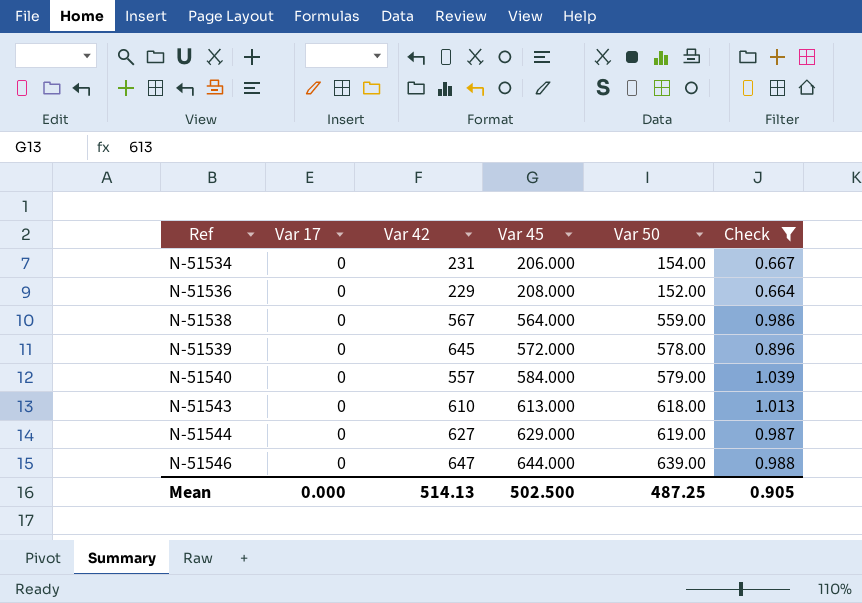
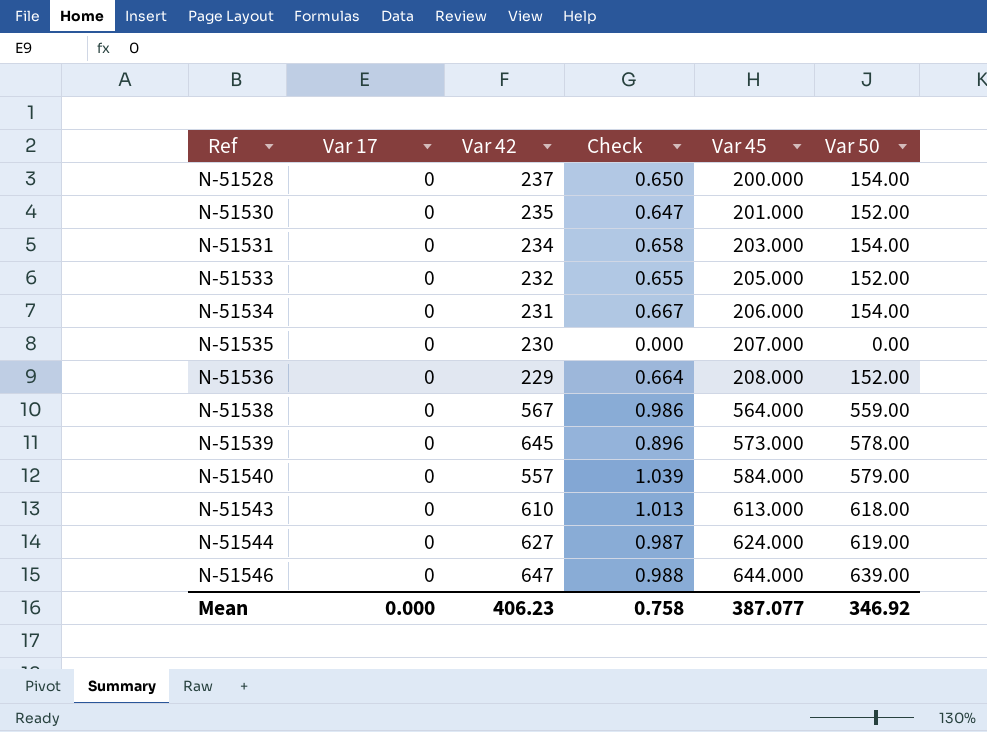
filter: Check >= 0.664 -> none
column Check | position: 6 -> 4
N-51539 | Var 45: 572.000 -> 573.000
N-51544 | Var 45: 629.000 -> 624.000
Mean | Var 42: 514.13 -> 406.23
Mean | Check: 0.905 -> 0.758
Mean | Var 45: 502.500 -> 387.077
Mean | Var 50: 487.25 -> 346.92

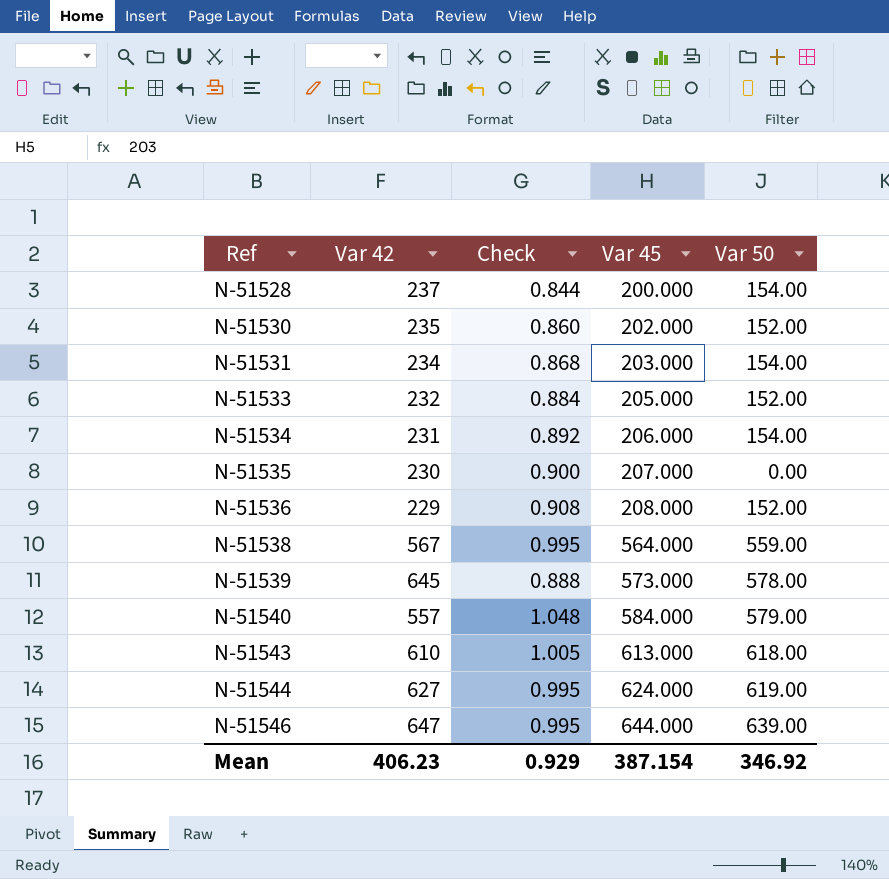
column Var 17 | position: 2 -> none
column Check | formula: [Var 50] / [Var 42] -> [Var 45] / [Var 42]
N-51530 | Var 45: 201.000 -> 202.000
Mean | Check: 0.758 -> 0.929
Mean | Var 45: 387.077 -> 387.154

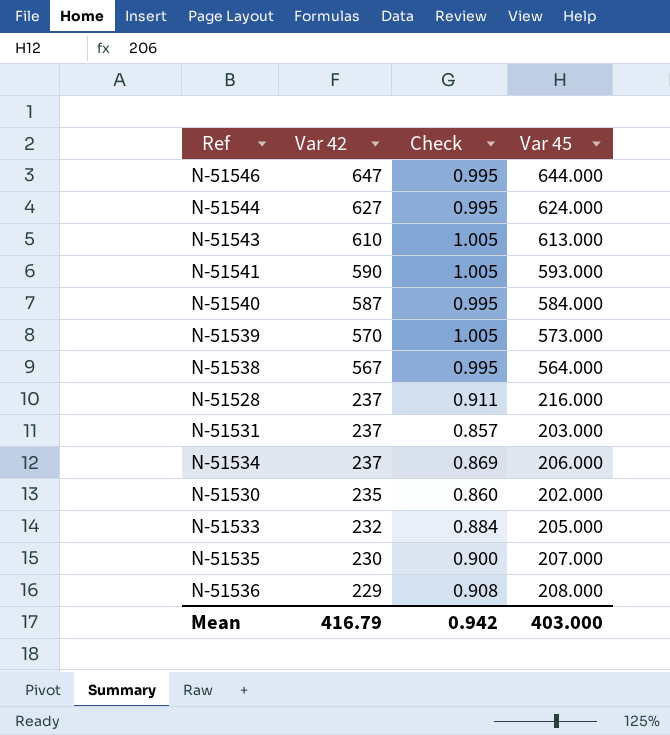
row order: Ref ascending -> Var 42 descending
column Var 50 | position: 5 -> none
row N-51541: none -> 590 | 1.005 | 593.000
N-51540 | Var 42: 557 -> 587
N-51540 | Check: 1.048 -> 0.995
N-51539 | Var 42: 645 -> 570
N-51539 | Check: 0.888 -> 1.005
N-51528 | Check: 0.844 -> 0.911
N-51528 | Var 45: 200.000 -> 216.000
N-51531 | Var 42: 234 -> 237
N-51531 | Check: 0.868 -> 0.857
N-51534 | Var 42: 231 -> 237
N-51534 | Check: 0.892 -> 0.869
Mean | Var 42: 406.23 -> 416.79
Mean | Check: 0.929 -> 0.942
Mean | Var 45: 387.154 -> 403.000

